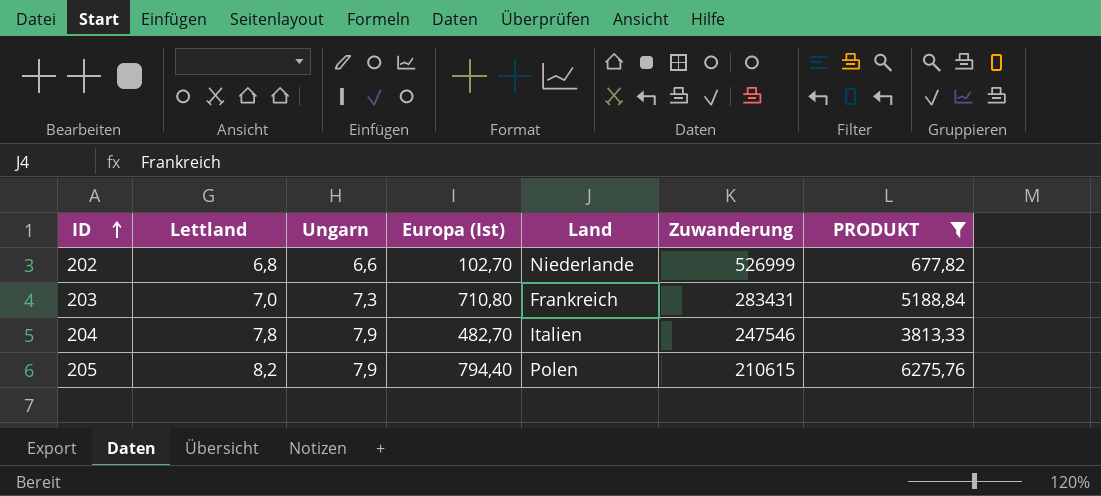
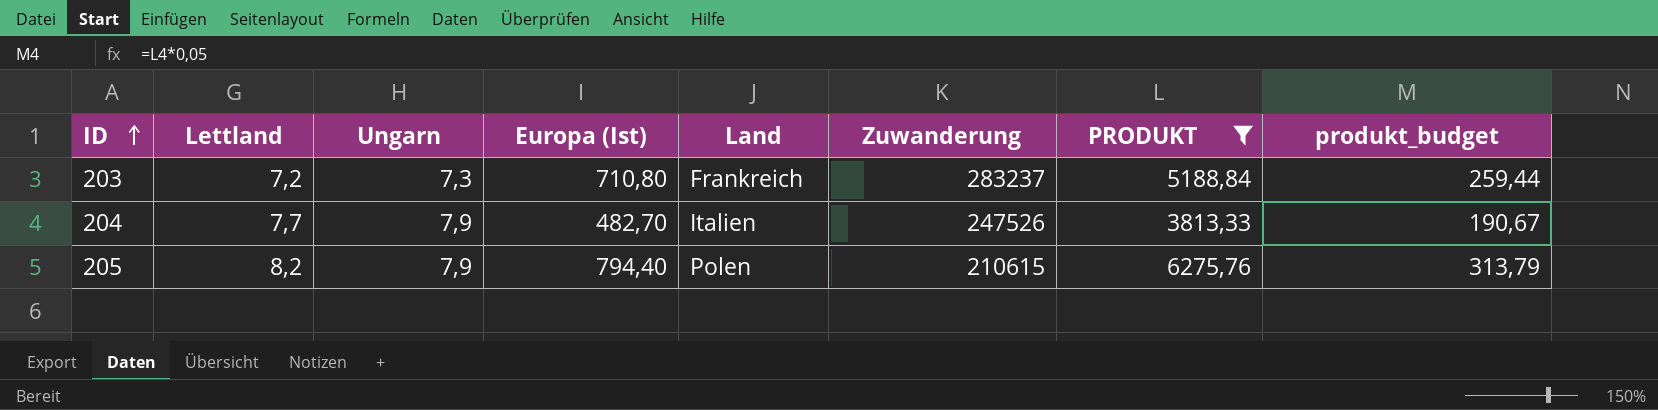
column produkt_budget | formula: none -> [PRODUKT] * 0,05
row 202: 6,8 | 6,6 | 102,70 | Niederlande | 526999 | 677,82 -> none
203 | Lettland: 7,0 -> 7,2
203 | Zuwanderung: 283431 -> 283237
204 | Lettland: 7,8 -> 7,7
204 | Zuwanderung: 247546 -> 247526

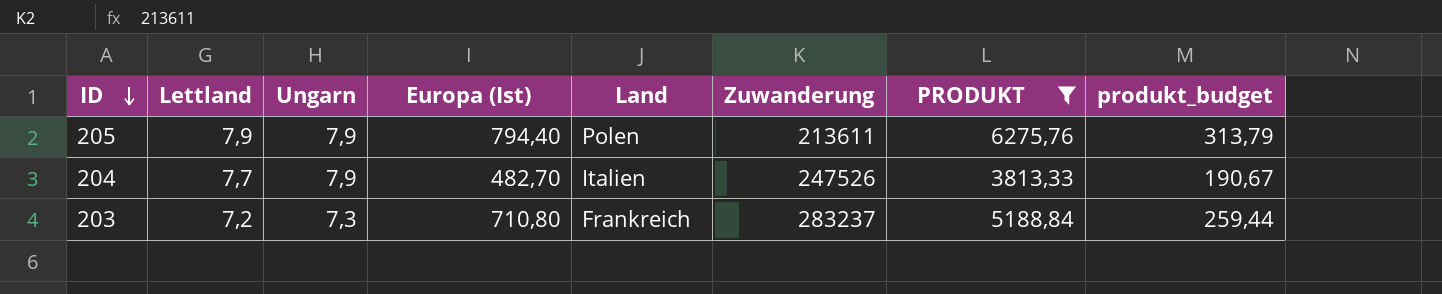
row order: ID ascending -> ID descending
205 | Lettland: 8,2 -> 7,9
205 | Zuwanderung: 210615 -> 213611

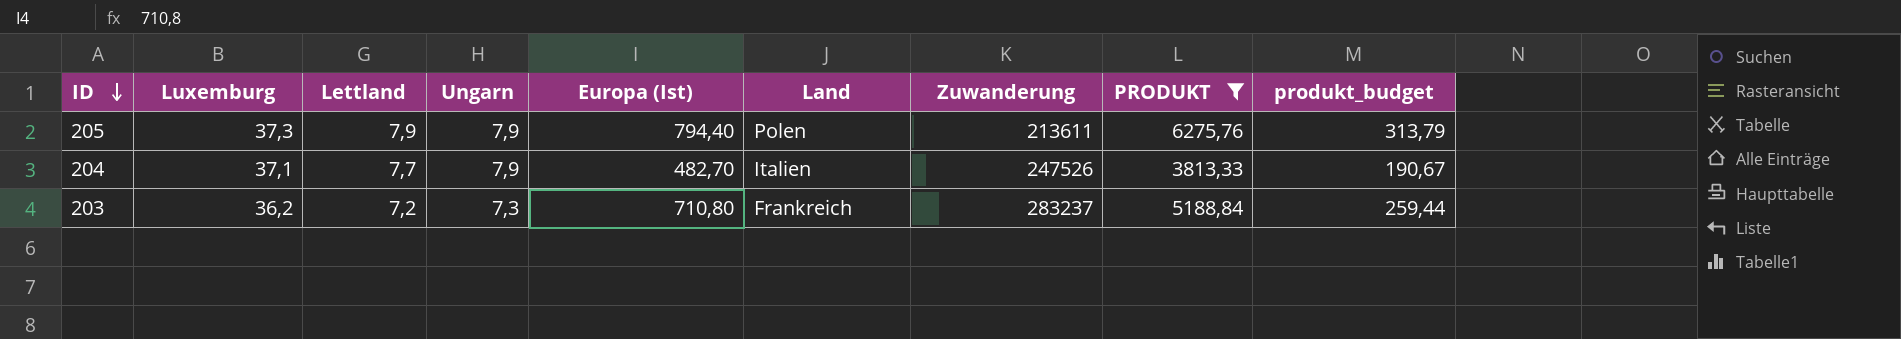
column Luxemburg | position: none -> 2

